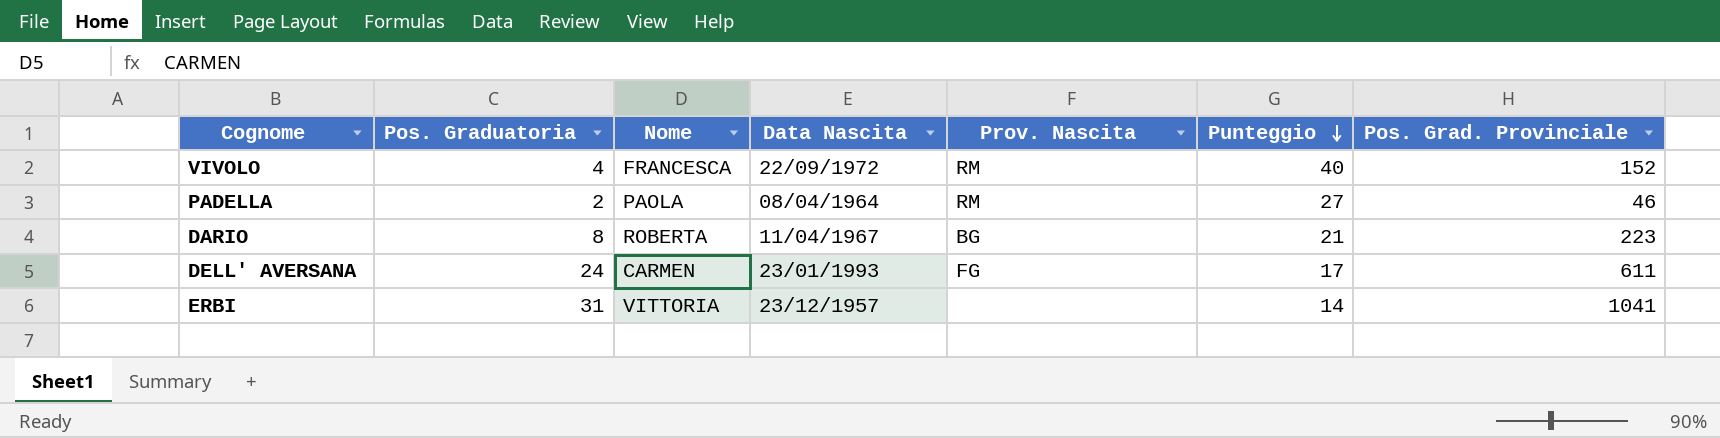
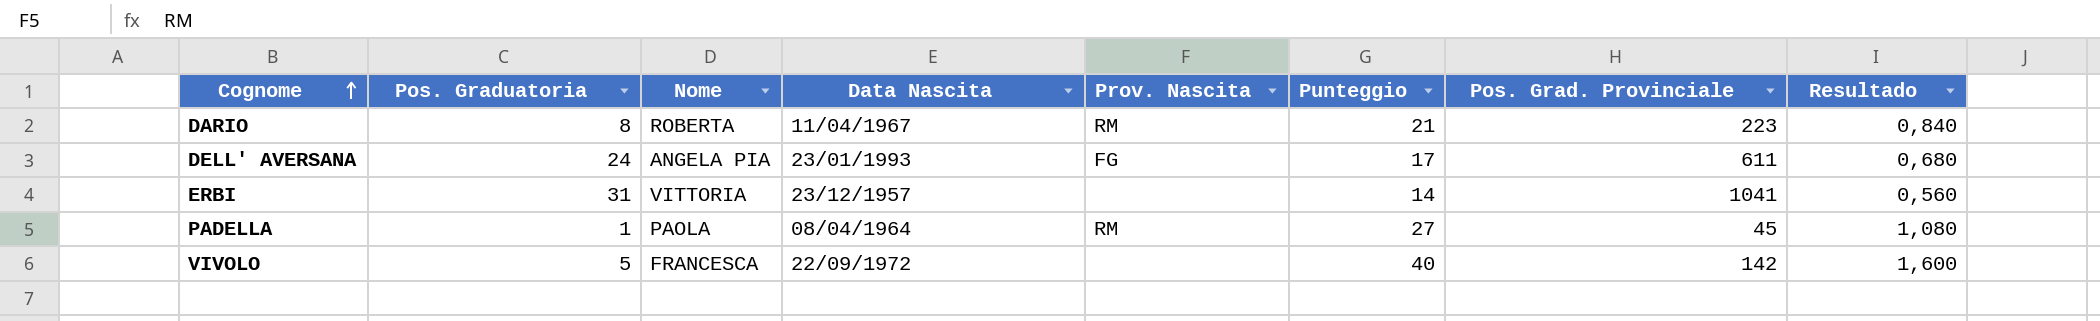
row order: Punteggio descending -> Cognome ascending
column Resultado | formula: none -> [Punteggio] * 0,04
DARIO | Prov. Nascita: BG -> RM
DELL' AVERSANA | Nome: CARMEN -> ANGELA PIA
PADELLA | Pos. Graduatoria: 2 -> 1
PADELLA | Pos. Grad. Provinciale: 46 -> 45
VIVOLO | Pos. Graduatoria: 4 -> 5
VIVOLO | Prov. Nascita: RM -> none
VIVOLO | Pos. Grad. Provinciale: 152 -> 142

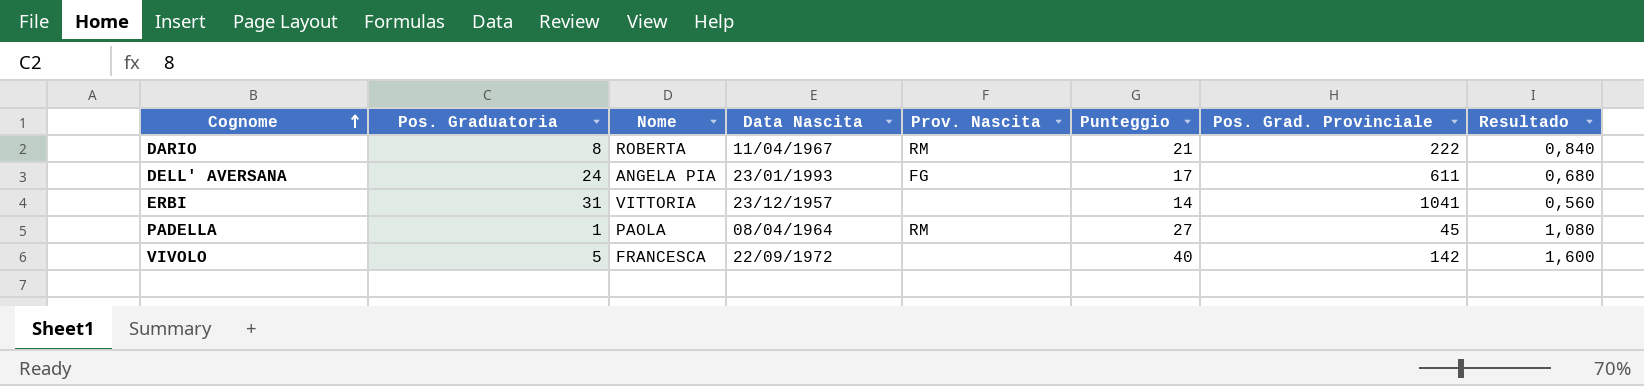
DARIO | Pos. Grad. Provinciale: 223 -> 222

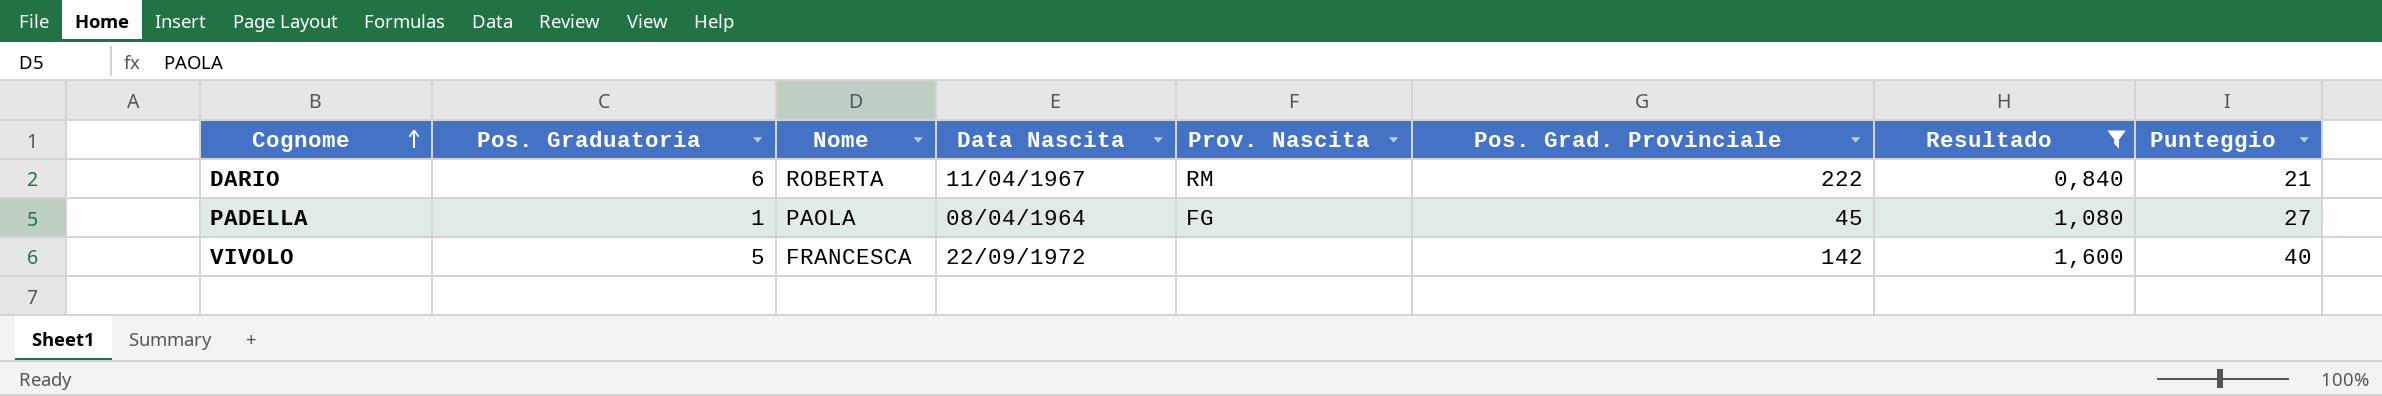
filter: none -> Resultado >= 0,840
column Punteggio | position: 6 -> 8
DARIO | Pos. Graduatoria: 8 -> 6
PADELLA | Prov. Nascita: RM -> FG

